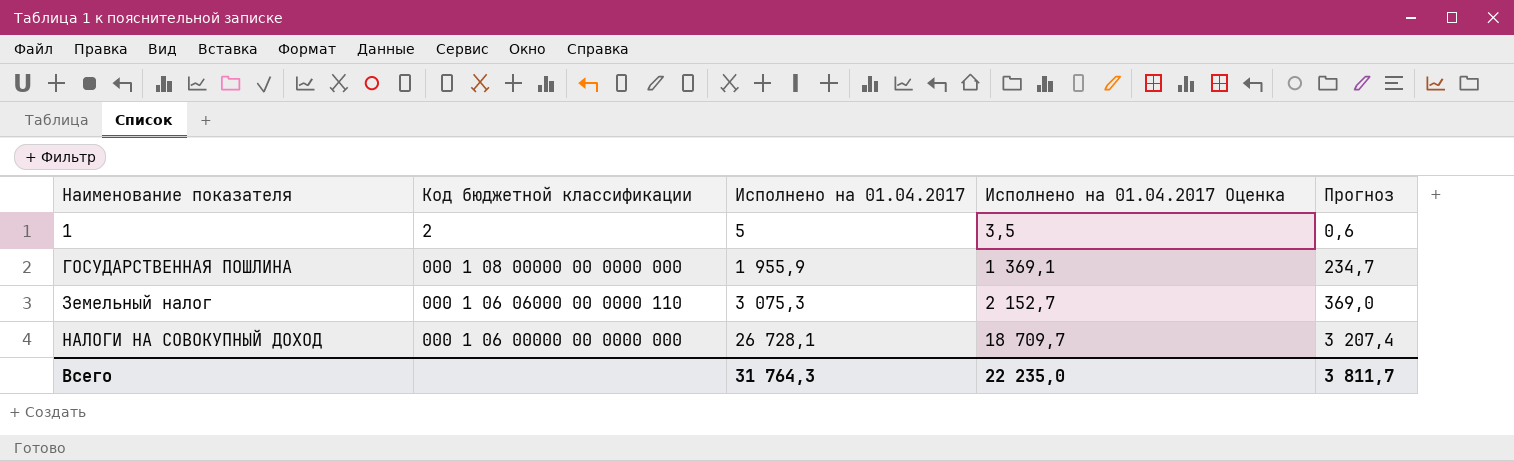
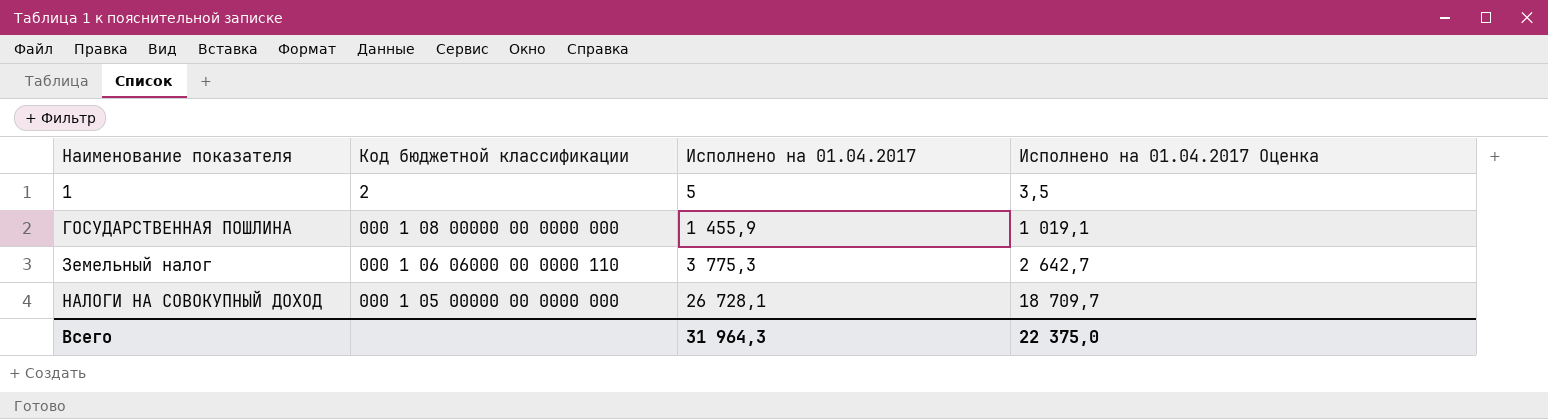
column Прогноз | formula: [Исполнено на 01.04.2017] * 0,12 -> none
ГОСУДАРСТВЕННАЯ ПОШЛИНА | Исполнено на 01.04.2017: 1 955,9 -> 1 455,9
ГОСУДАРСТВЕННАЯ ПОШЛИНА | Исполнено на 01.04.2017 Оценка: 1 369,1 -> 1 019,1
Земельный налог | Исполнено на 01.04.2017: 3 075,3 -> 3 775,3
Земельный налог | Исполнено на 01.04.2017 Оценка: 2 152,7 -> 2 642,7
НАЛОГИ НА СОВОКУПНЫЙ ДОХОД | Код бюджетной классификации: 000 1 06 00000 00 0000 000 -> 000 1 05 00000 00 0000 000
Всего | Исполнено на 01.04.2017: 31 764,3 -> 31 964,3
Всего | Исполнено на 01.04.2017 Оценка: 22 235,0 -> 22 375,0

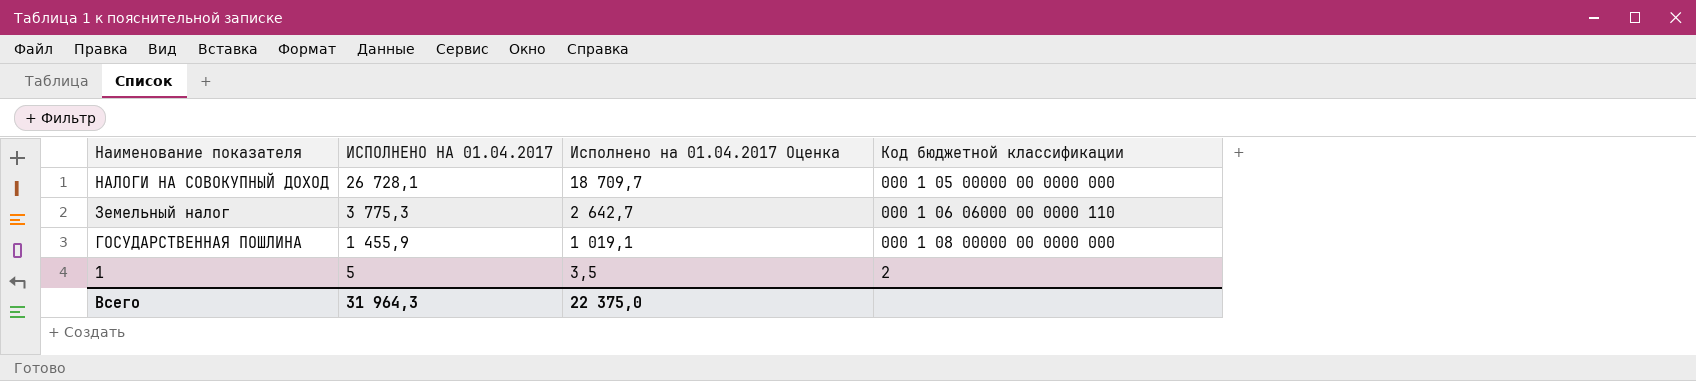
row order: Наименование показателя ascending -> Наименование показателя descending
column name: Исполнено на 01.04.2017 -> ИСПОЛНЕНО НА 01.04.2017
column Код бюджетной классификации | position: 2 -> 4

